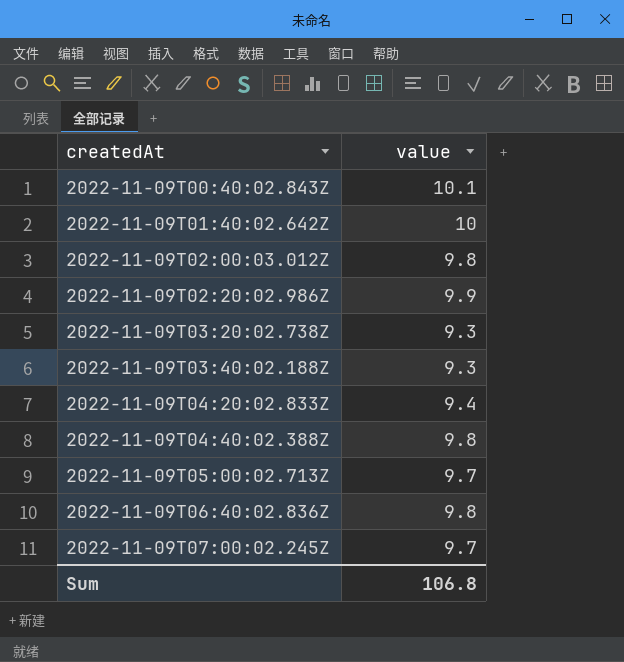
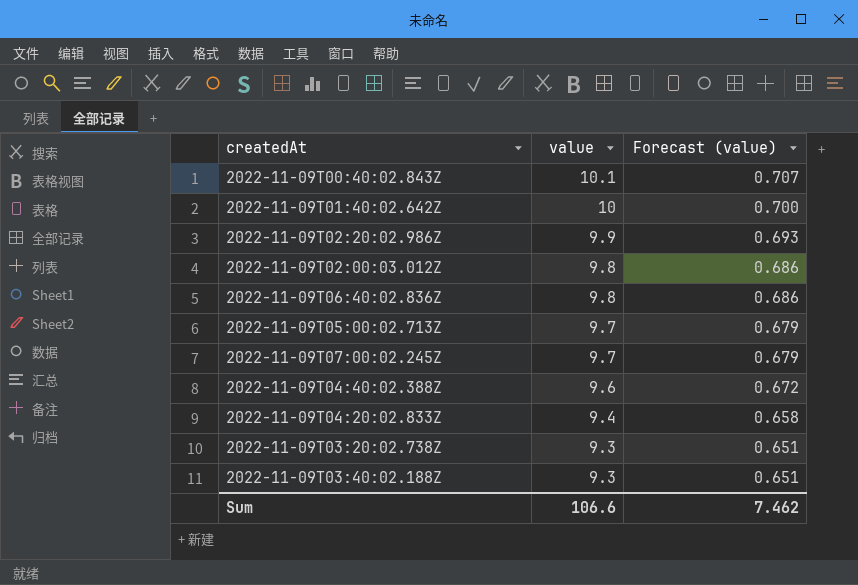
row order: createdAt ascending -> value descending
column Forecast (value) | formula: none -> [value] * 0.07
2022-11-09T04:40:02.388Z | value: 9.8 -> 9.6
Sum | value: 106.8 -> 106.6

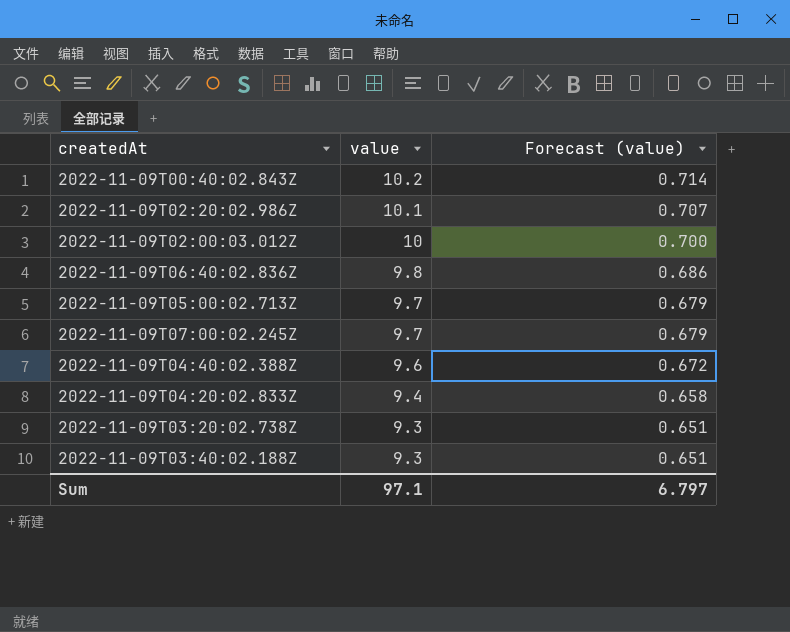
row 2022-11-09T01:40:02.642Z: 10 | 0.700 -> none
2022-11-09T00:40:02.843Z | value: 10.1 -> 10.2
2022-11-09T00:40:02.843Z | Forecast (value): 0.707 -> 0.714
2022-11-09T02:20:02.986Z | value: 9.9 -> 10.1
2022-11-09T02:20:02.986Z | Forecast (value): 0.693 -> 0.707
2022-11-09T02:00:03.012Z | value: 9.8 -> 10
2022-11-09T02:00:03.012Z | Forecast (value): 0.686 -> 0.700
Sum | value: 106.6 -> 97.1
Sum | Forecast (value): 7.462 -> 6.797

